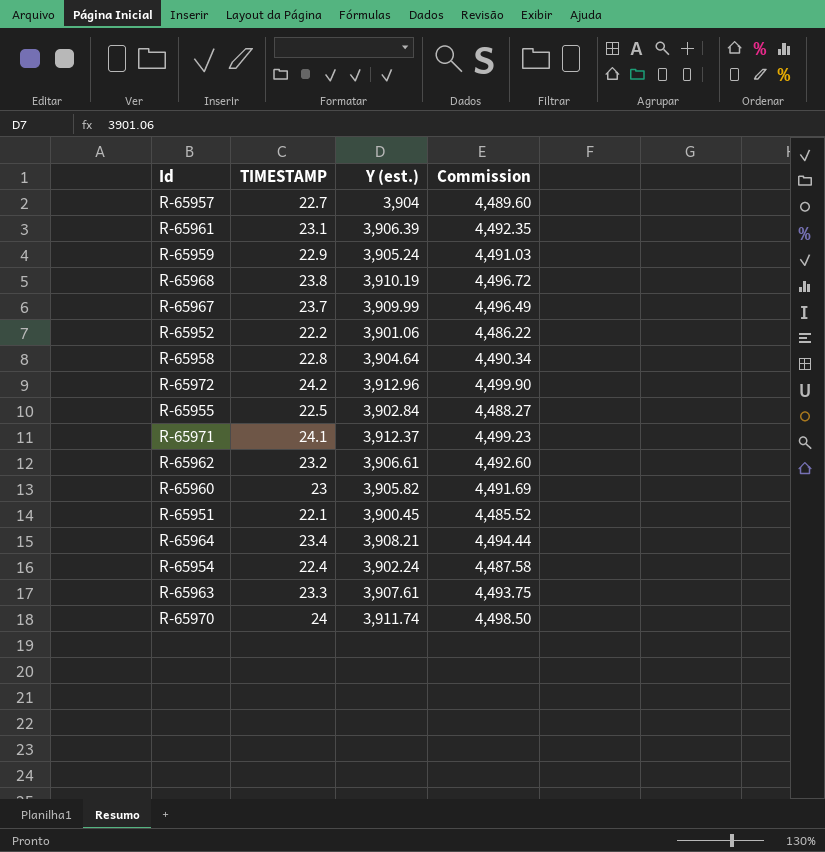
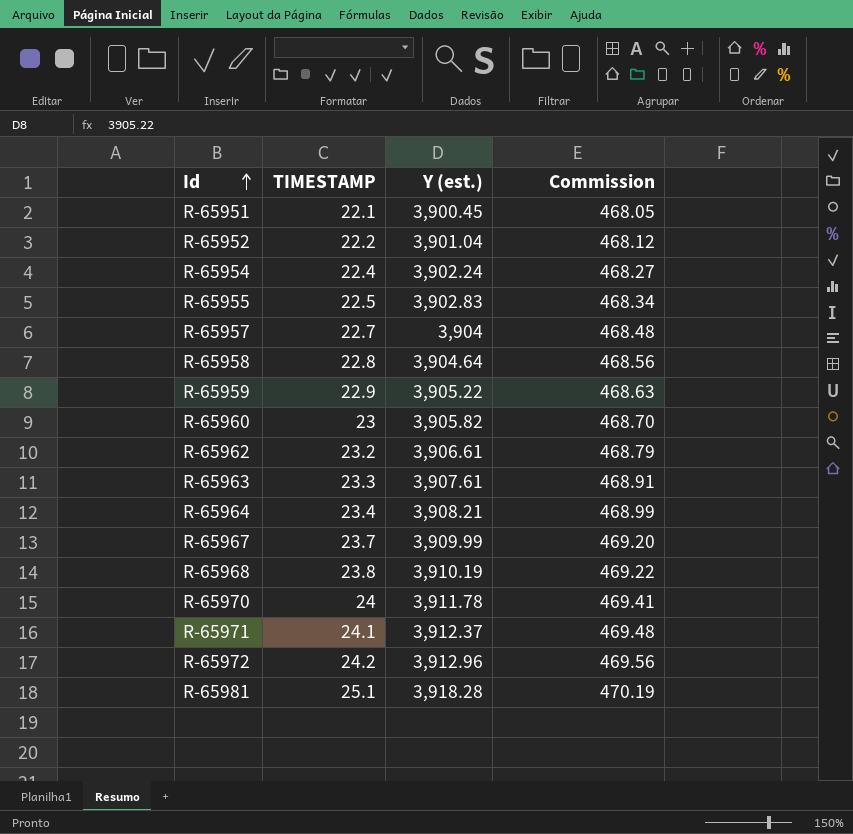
row order: none -> Id ascending
column Commission | formula: [Y (est.)] * 1.15 -> [Y (est.)] * 0.12
row R-65961: 23.1 | 3,906.39 | 4,492.35 -> none
R-65952 | Y (est.): 3,901.06 -> 3,901.04
R-65955 | Y (est.): 3,902.84 -> 3,902.83
R-65959 | Y (est.): 3,905.24 -> 3,905.22
R-65970 | Y (est.): 3,911.74 -> 3,911.78
row R-65981: none -> 25.1 | 3,918.28 | 470.19

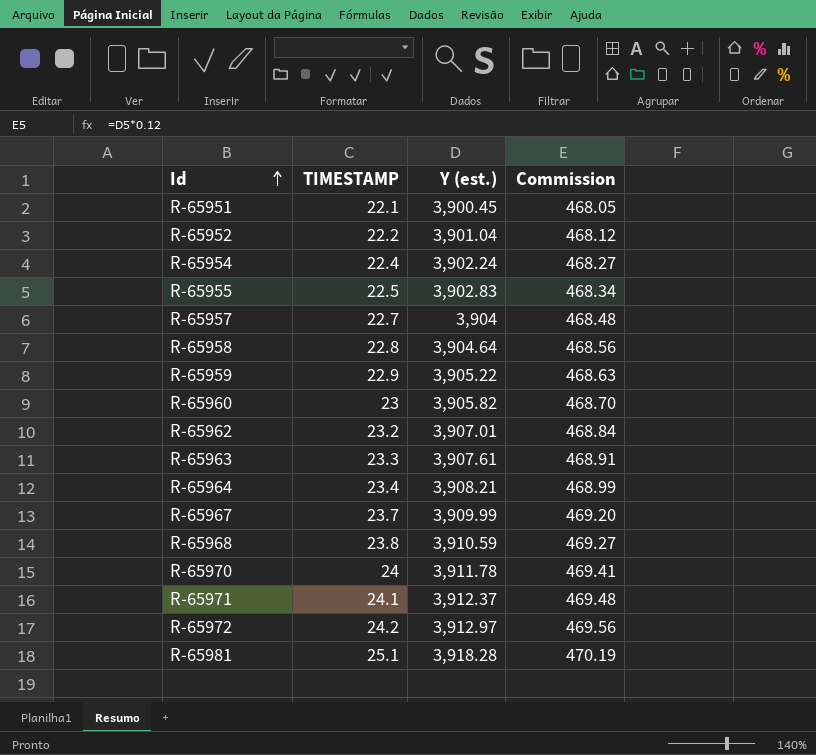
R-65962 | Y (est.): 3,906.61 -> 3,907.01
R-65962 | Commission: 468.79 -> 468.84
R-65968 | Y (est.): 3,910.19 -> 3,910.59
R-65968 | Commission: 469.22 -> 469.27
R-65972 | Y (est.): 3,912.96 -> 3,912.97

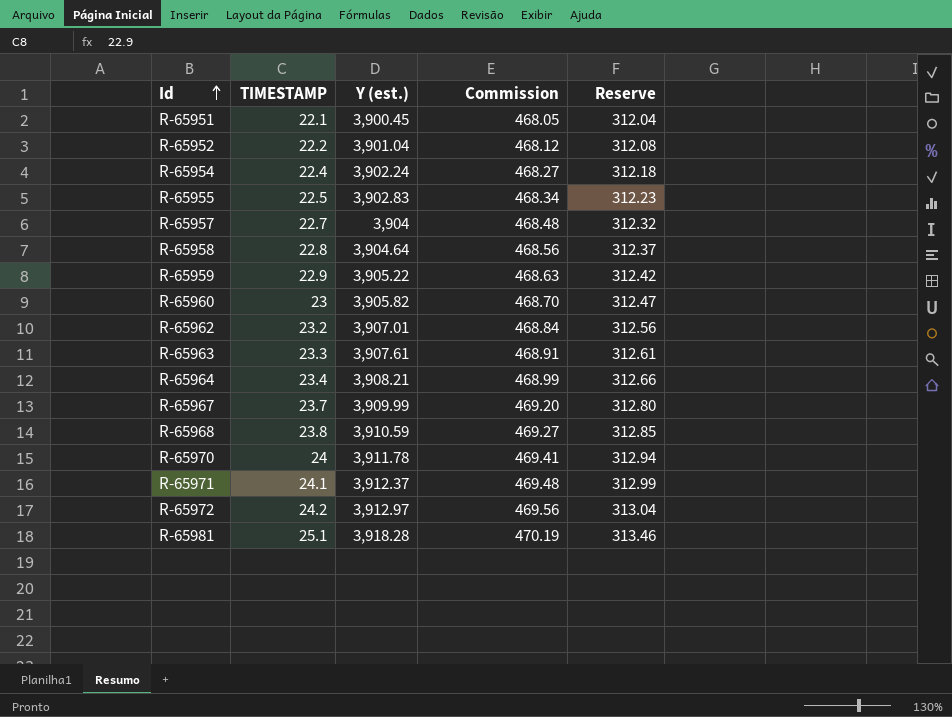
column Reserve | formula: none -> [Y (est.)] * 0.08

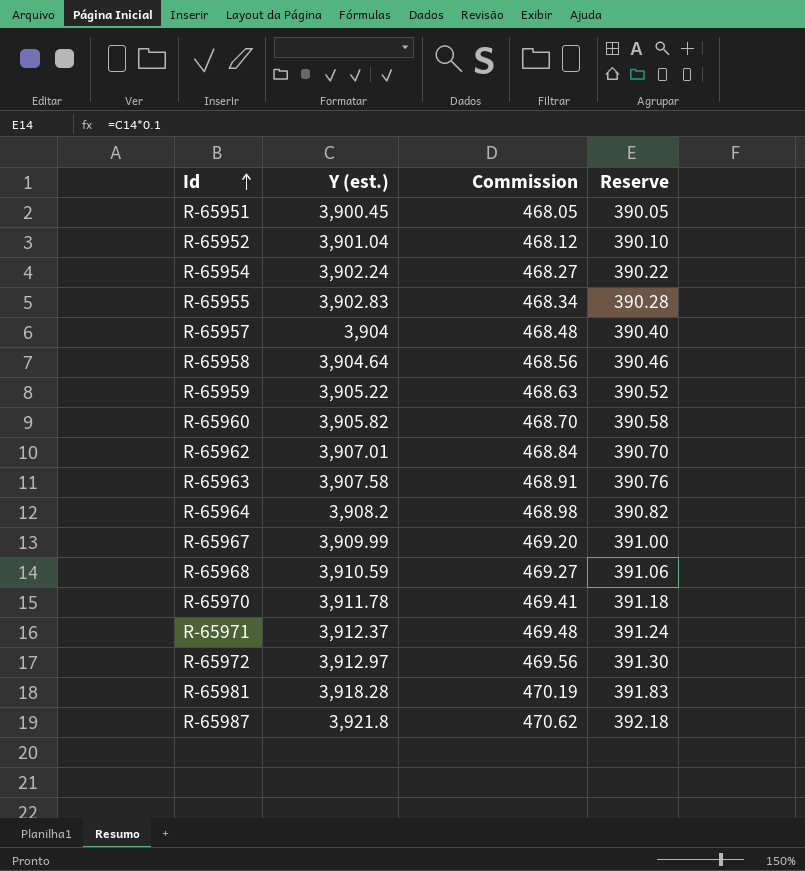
column TIMESTAMP | position: 2 -> none
column Reserve | formula: [Y (est.)] * 0.08 -> [Y (est.)] * 0.1
R-65963 | Y (est.): 3,907.61 -> 3,907.58
R-65964 | Y (est.): 3,908.21 -> 3,908.2
R-65964 | Commission: 468.99 -> 468.98
row R-65987: none -> 3,921.8 | 470.62 | 392.18

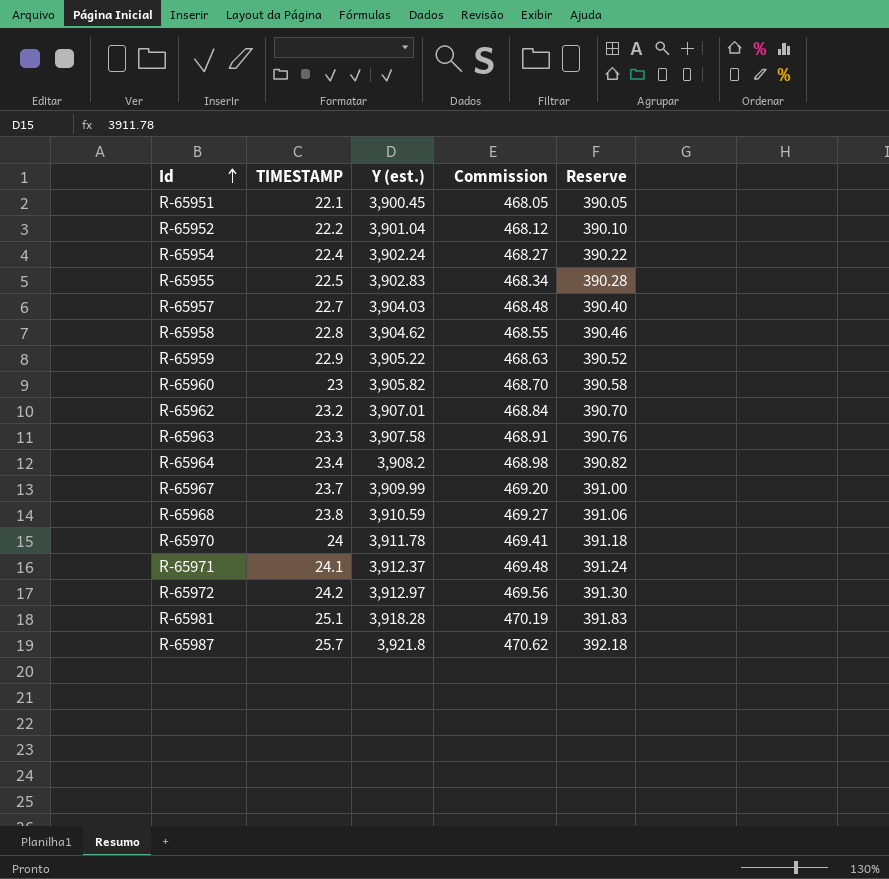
column TIMESTAMP | position: none -> 2
R-65957 | Y (est.): 3,904 -> 3,904.03
R-65958 | Y (est.): 3,904.64 -> 3,904.62
R-65958 | Commission: 468.56 -> 468.55

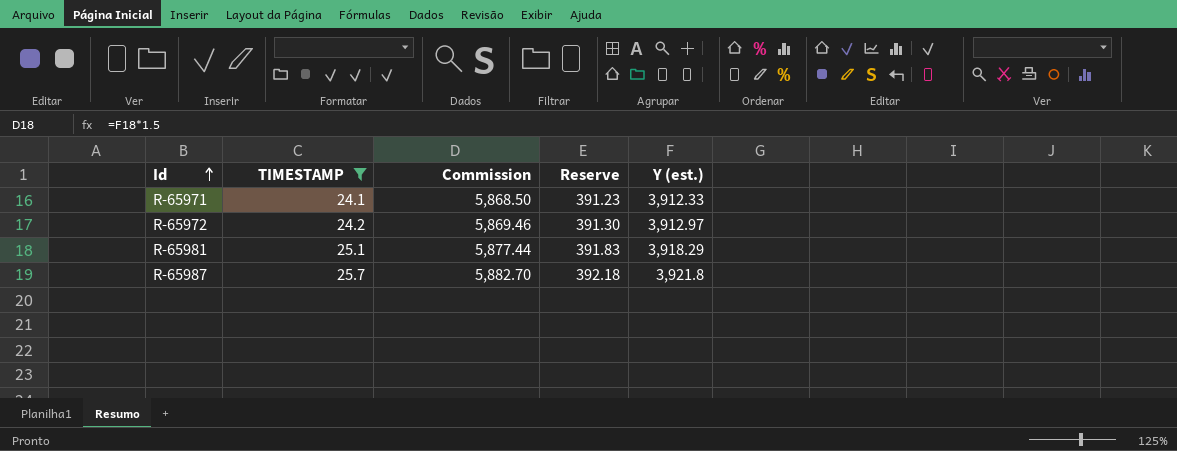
filter: none -> TIMESTAMP >= 24.1
column Commission | formula: [Y (est.)] * 0.12 -> [Y (est.)] * 1.5
column Y (est.) | position: 3 -> 5
R-65971 | Reserve: 391.24 -> 391.23
R-65971 | Y (est.): 3,912.37 -> 3,912.33
R-65981 | Y (est.): 3,918.28 -> 3,918.29

